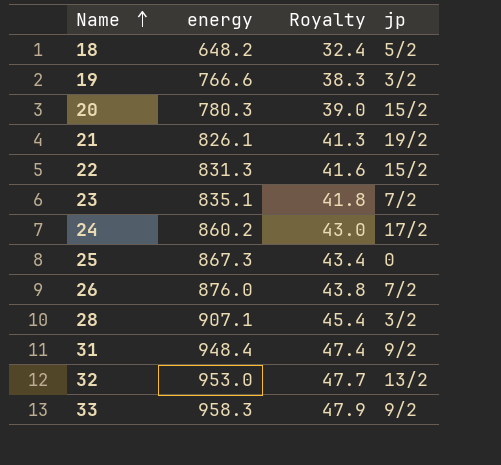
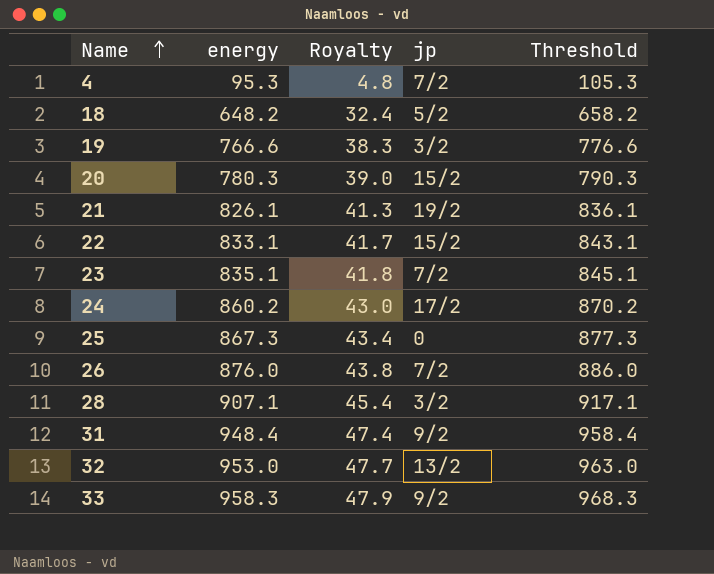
column Threshold | formula: none -> [energy] + 10
row 4: none -> 95.3 | 4.8 | 7/2 | 105.3
22 | energy: 831.3 -> 833.1
22 | Royalty: 41.6 -> 41.7

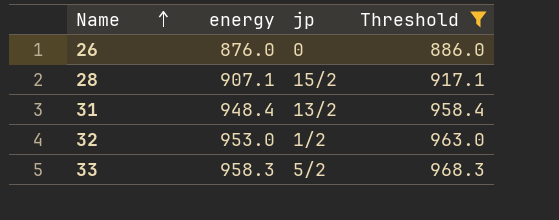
filter: none -> Threshold >= 886.0
column Royalty | formula: [energy] * 0.05 -> none
26 | jp: 7/2 -> 0
28 | jp: 3/2 -> 15/2
31 | jp: 9/2 -> 13/2
32 | jp: 13/2 -> 1/2
33 | jp: 9/2 -> 5/2

